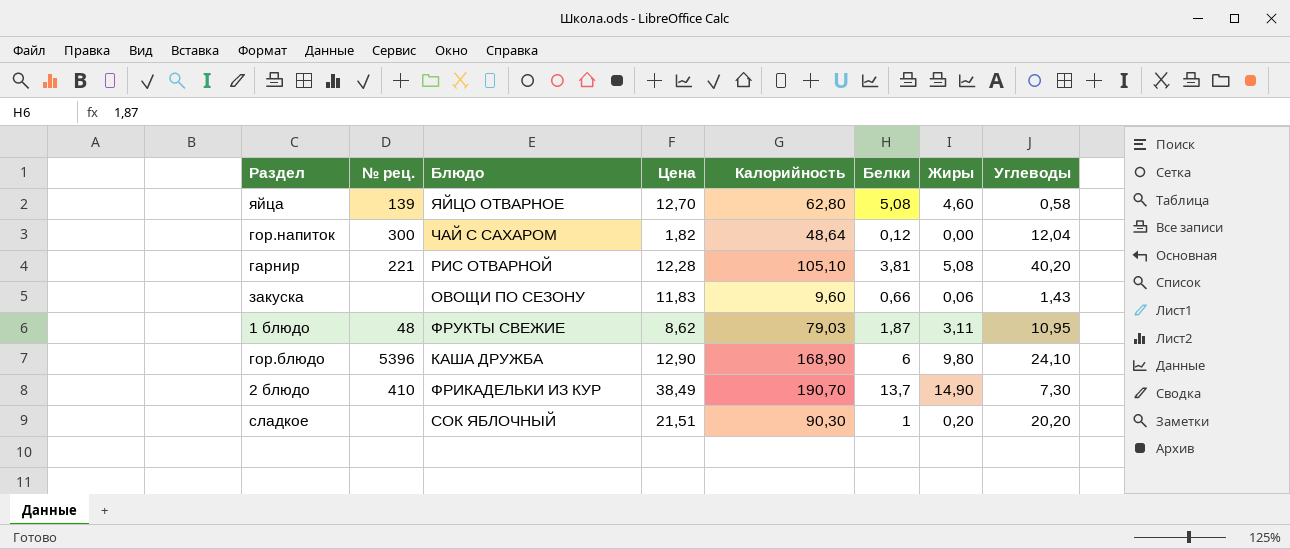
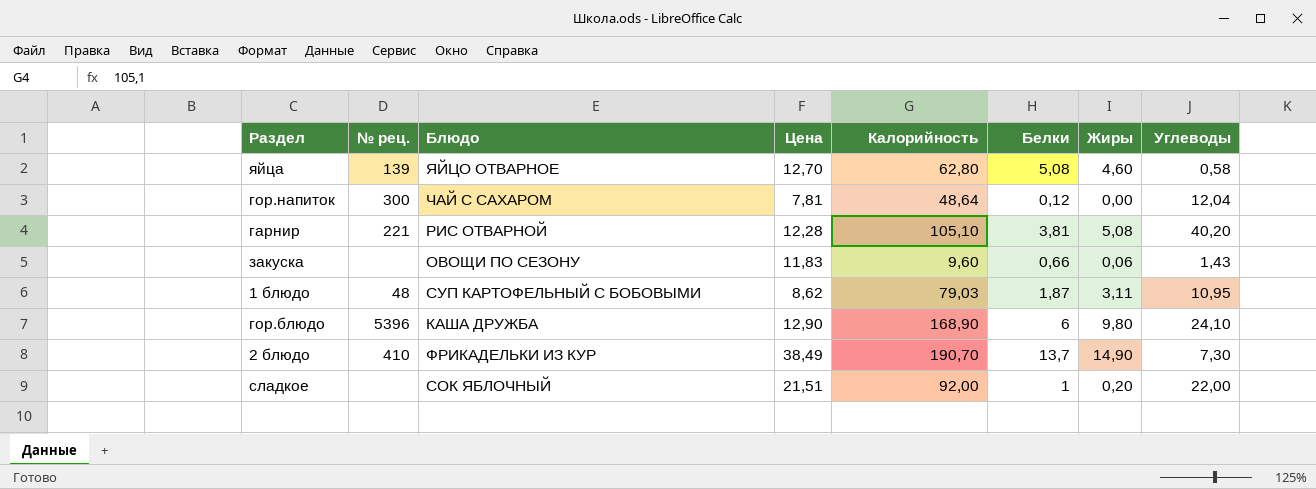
гор.напиток | Цена: 1,82 -> 7,81
1 блюдо | Блюдо: ФРУКТЫ СВЕЖИЕ -> СУП КАРТОФЕЛЬНЫЙ С БОБОВЫМИ
сладкое | Калорийность: 90,30 -> 92,00
сладкое | Углеводы: 20,20 -> 22,00

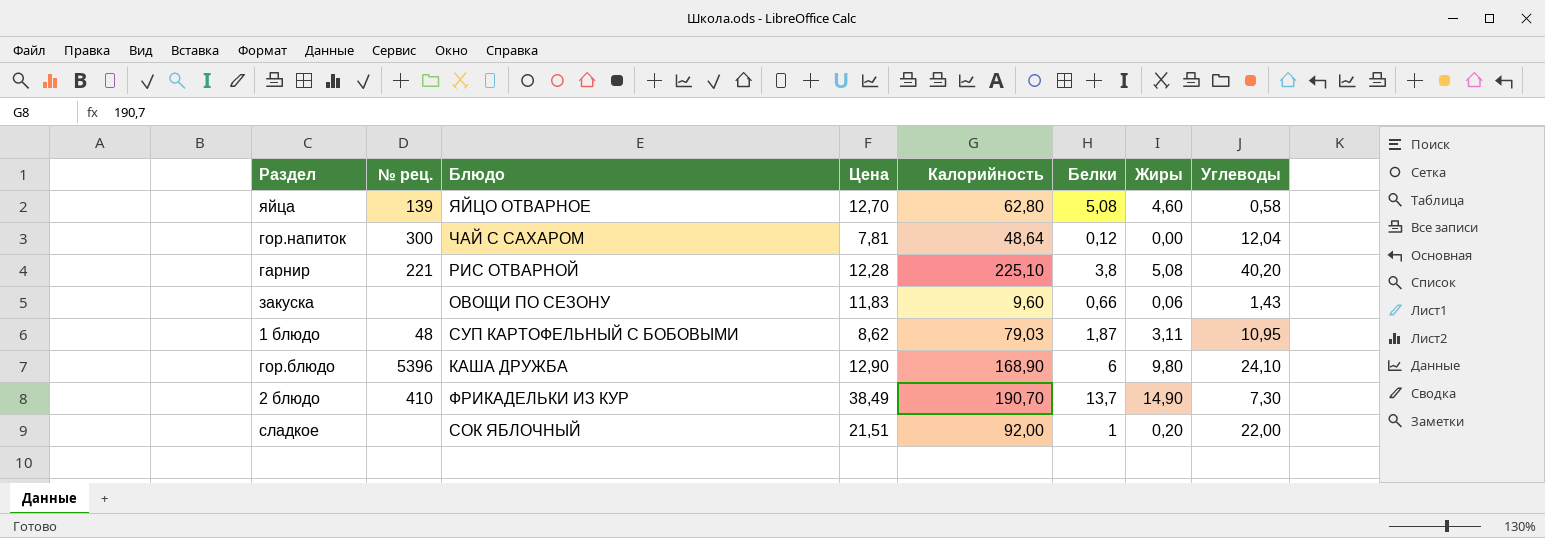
гарнир | Калорийность: 105,10 -> 225,10
гарнир | Белки: 3,81 -> 3,8

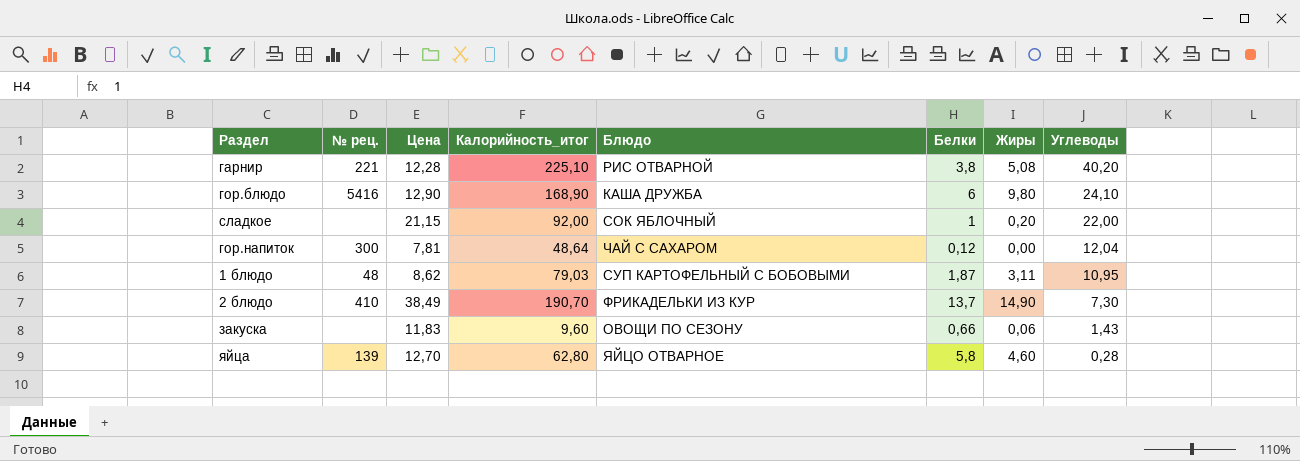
row order: none -> Углеводы descending
column name: Калорийность -> Калорийность_итог
column Блюдо | position: 3 -> 5
гор.блюдо | № рец.: 5396 -> 5416
сладкое | Цена: 21,51 -> 21,15
яйца | Белки: 5,08 -> 5,8
яйца | Углеводы: 0,58 -> 0,28

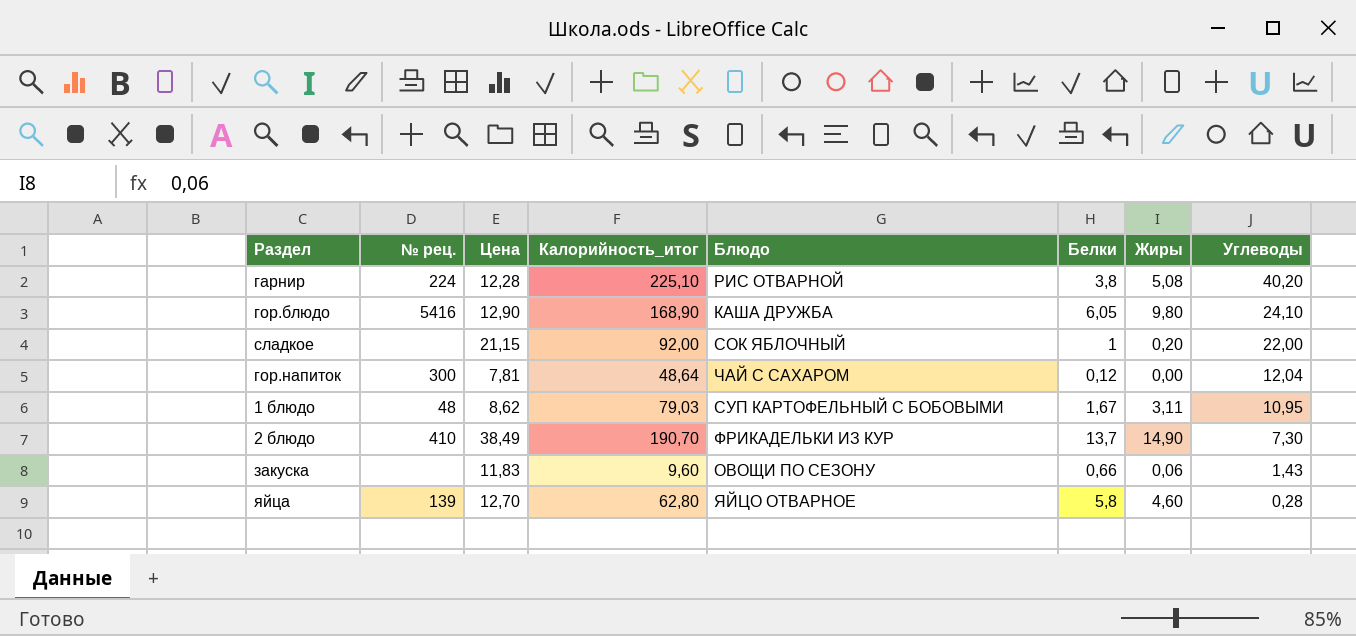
гарнир | № рец.: 221 -> 224
гор.блюдо | Белки: 6 -> 6,05
1 блюдо | Белки: 1,87 -> 1,67

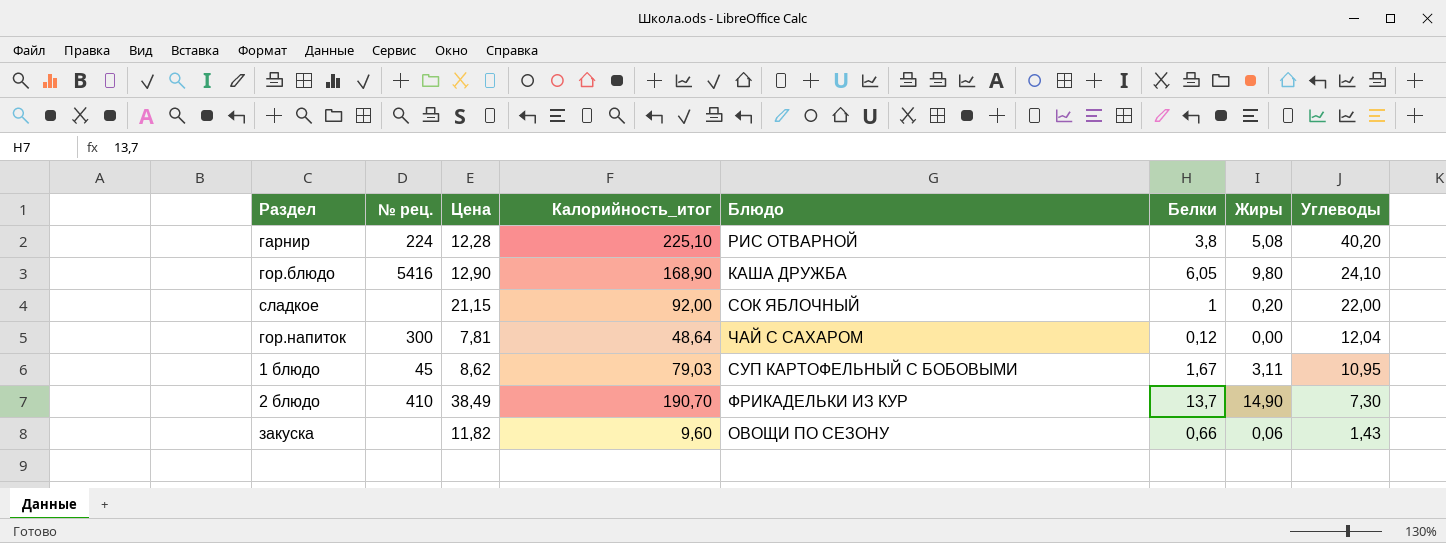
row яйца: 139 | 12,70 | 62,80 | ЯЙЦО ОТВАРНОЕ | 5,8 | 4,60 | 0,28 -> none
1 блюдо | № рец.: 48 -> 45
закуска | Цена: 11,83 -> 11,82

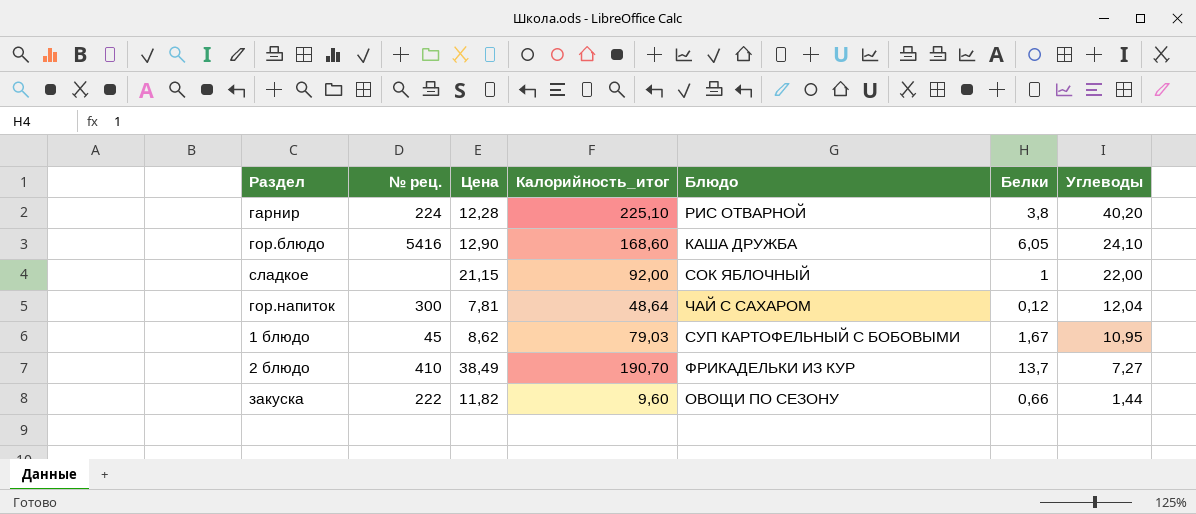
column Жиры | position: 7 -> none
гор.блюдо | Калорийность_итог: 168,90 -> 168,60
2 блюдо | Углеводы: 7,30 -> 7,27
закуска | № рец.: none -> 222
закуска | Углеводы: 1,43 -> 1,44

